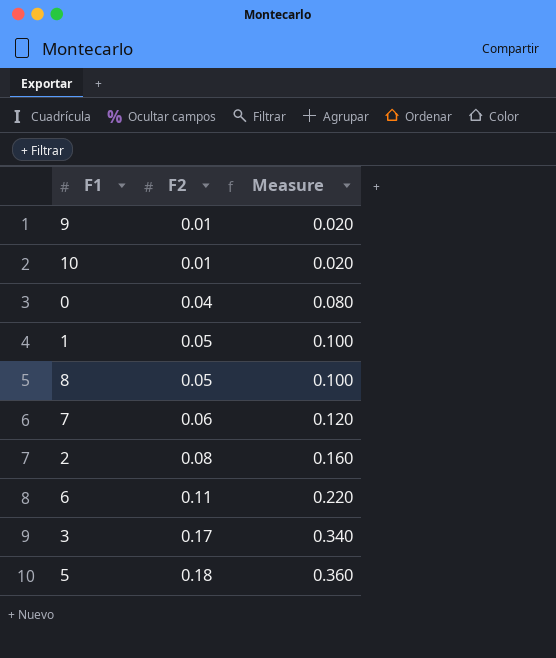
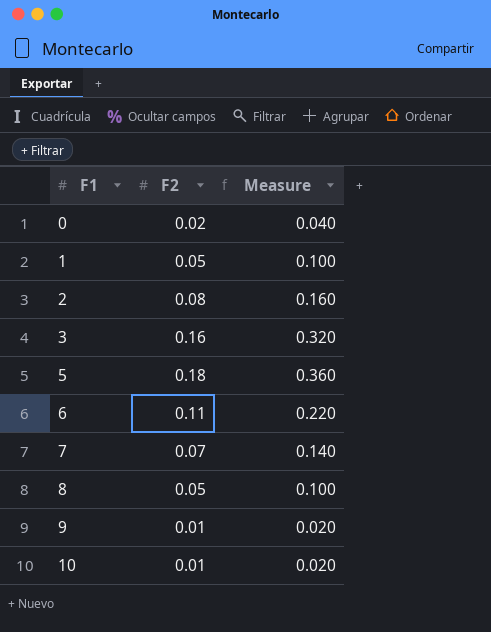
row order: F2 ascending -> F1 ascending
0 | F2: 0.04 -> 0.02
0 | Measure: 0.080 -> 0.040
3 | F2: 0.17 -> 0.16
3 | Measure: 0.340 -> 0.320
7 | F2: 0.06 -> 0.07
7 | Measure: 0.120 -> 0.140

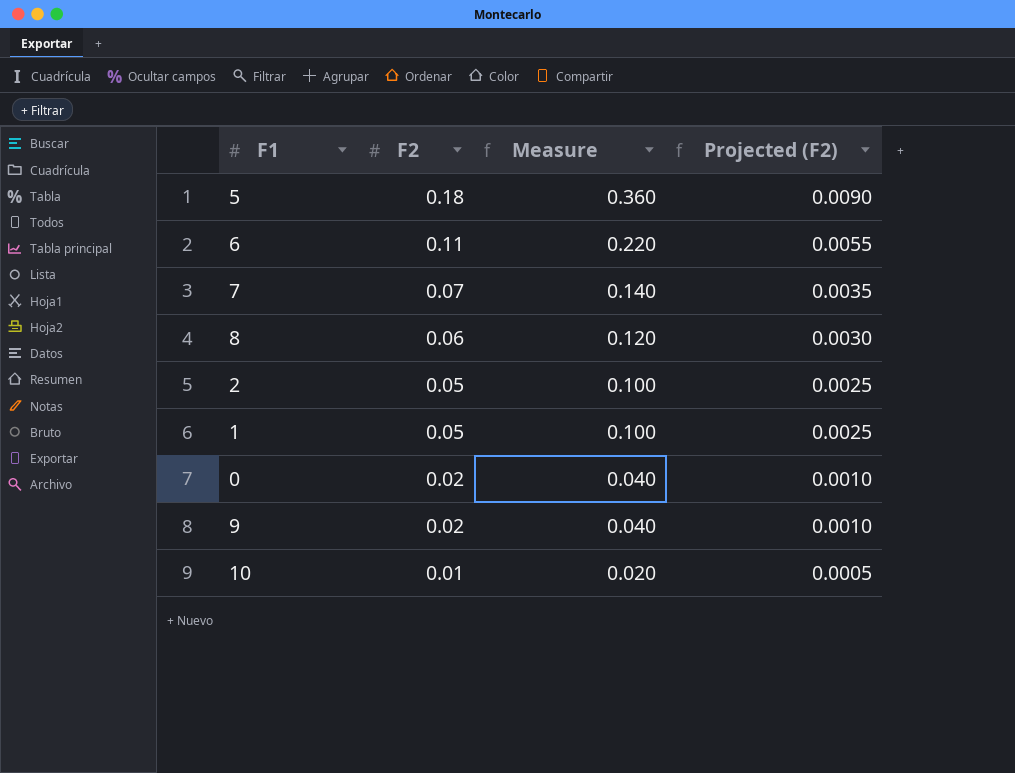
row order: F1 ascending -> F2 descending
column Projected (F2) | formula: none -> [F2] * 0.05
row 3: 0.16 | 0.320 -> none
8 | F2: 0.05 -> 0.06
8 | Measure: 0.100 -> 0.120
2 | F2: 0.08 -> 0.05
2 | Measure: 0.160 -> 0.100
9 | F2: 0.01 -> 0.02
9 | Measure: 0.020 -> 0.040

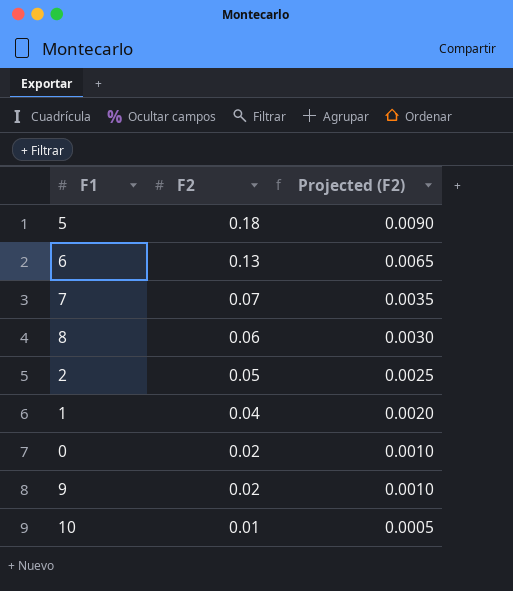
column Measure | formula: [F2] * 2 -> none
6 | F2: 0.11 -> 0.13
6 | Projected (F2): 0.0055 -> 0.0065
1 | F2: 0.05 -> 0.04
1 | Projected (F2): 0.0025 -> 0.0020

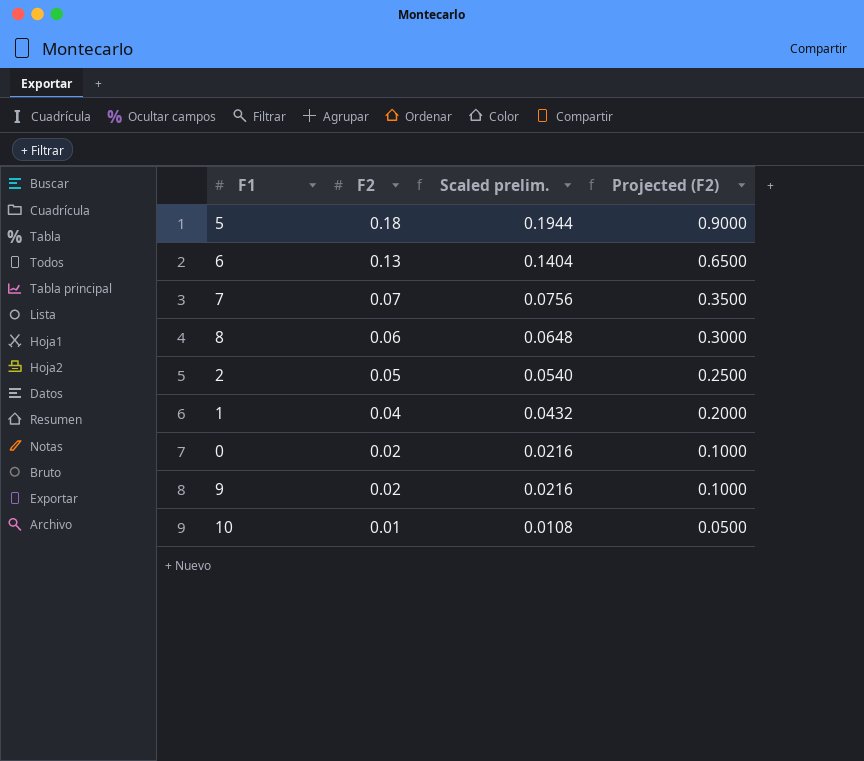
column Scaled prelim. | formula: none -> [F2] * 1.08
column Projected (F2) | formula: [F2] * 0.05 -> [F2] * 5

